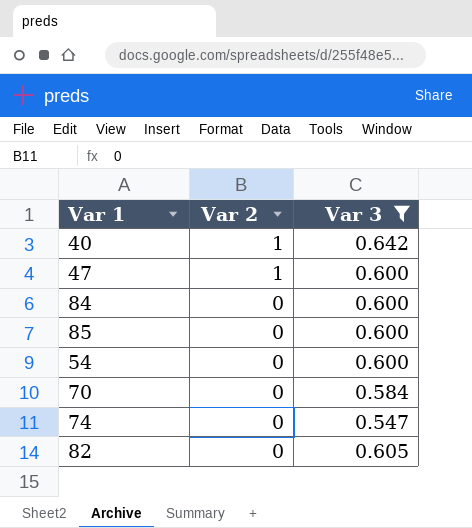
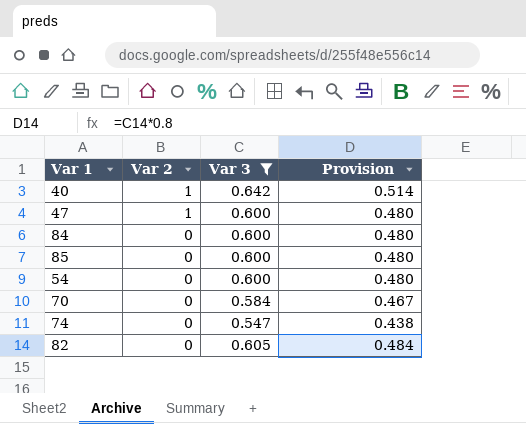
column Provision | formula: none -> [Var 3] * 0.8

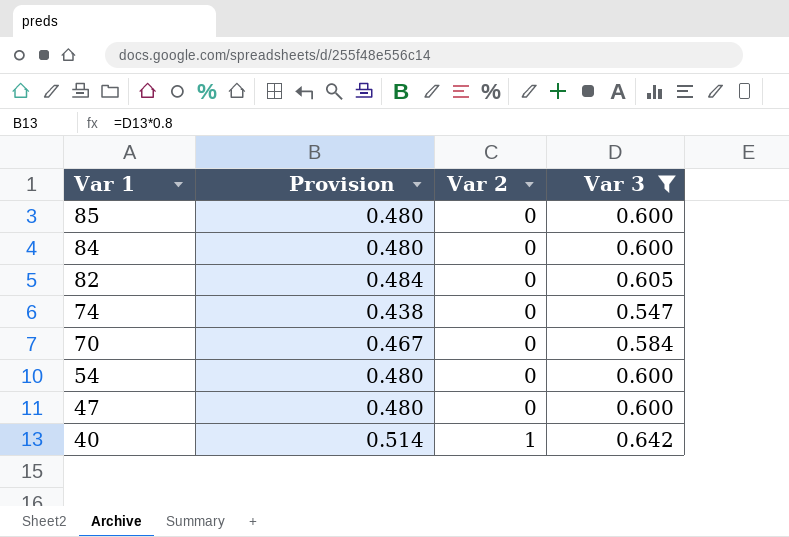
row order: Var 2 descending -> Var 1 descending
column Provision | position: 4 -> 2
47 | Var 2: 1 -> 0

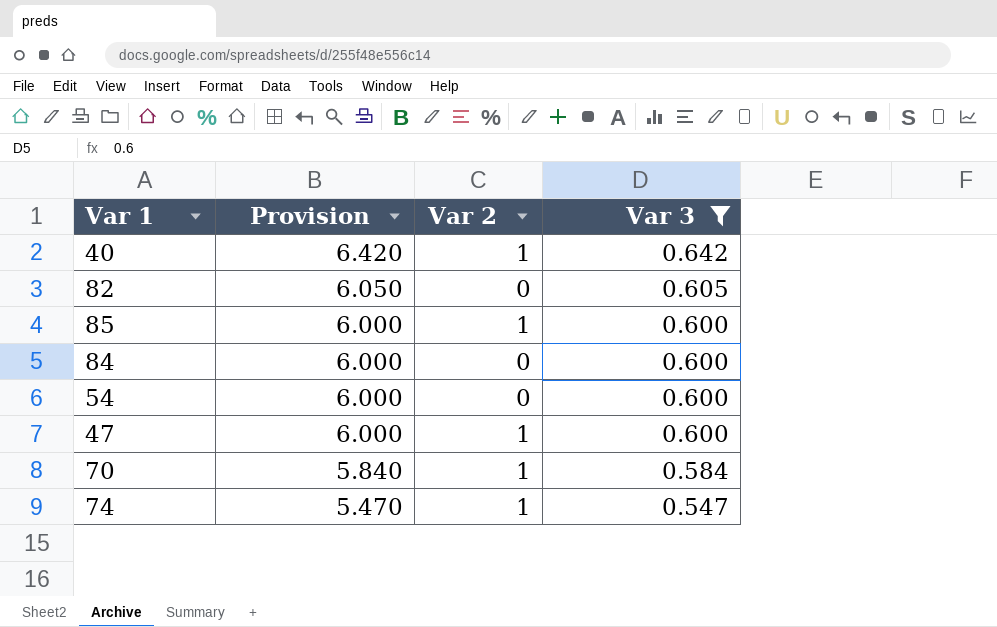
row order: Var 1 descending -> Provision descending
column Provision | formula: [Var 3] * 0.8 -> [Var 3] * 10
85 | Var 2: 0 -> 1
47 | Var 2: 0 -> 1
70 | Var 2: 0 -> 1
74 | Var 2: 0 -> 1

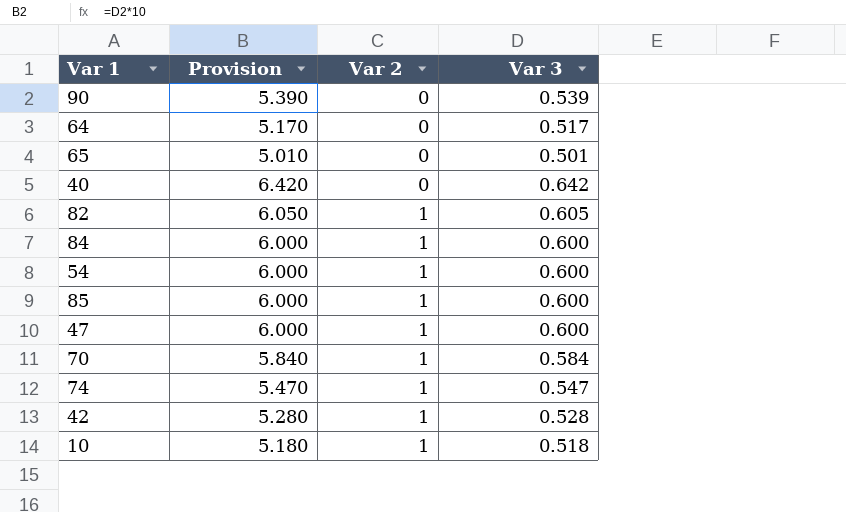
filter: Var 3 >= 0.547 -> none
row order: Provision descending -> Var 2 ascending
40 | Var 2: 1 -> 0
82 | Var 2: 0 -> 1
84 | Var 2: 0 -> 1
54 | Var 2: 0 -> 1

